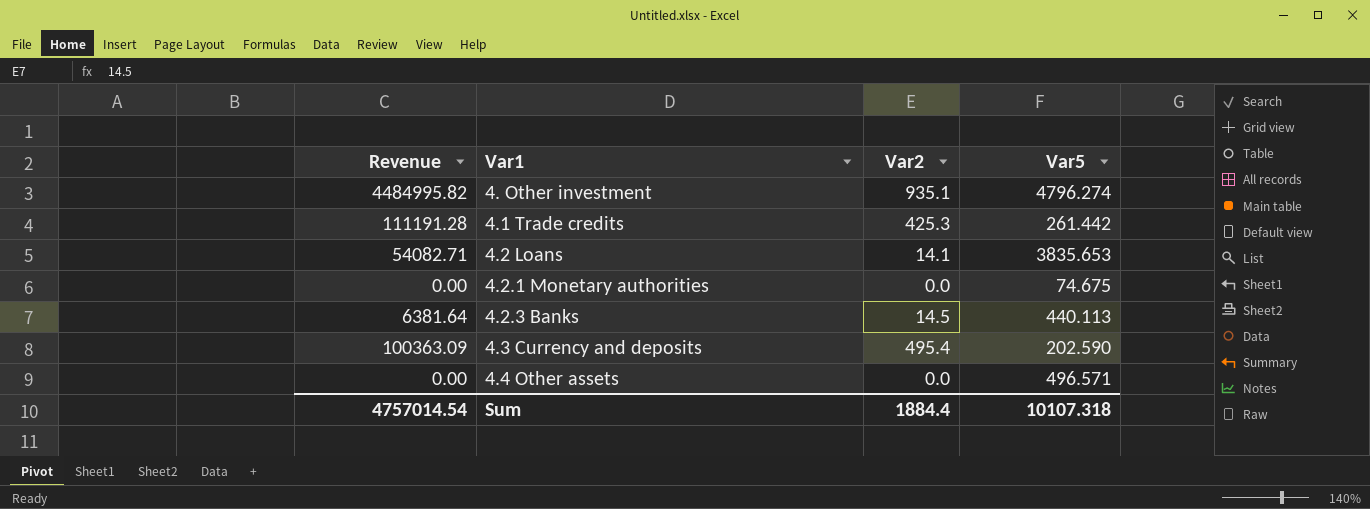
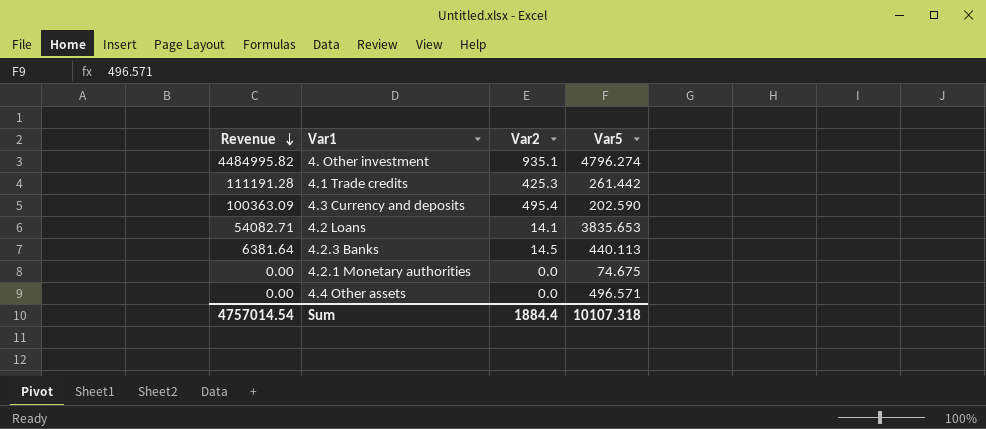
row order: none -> Revenue descending

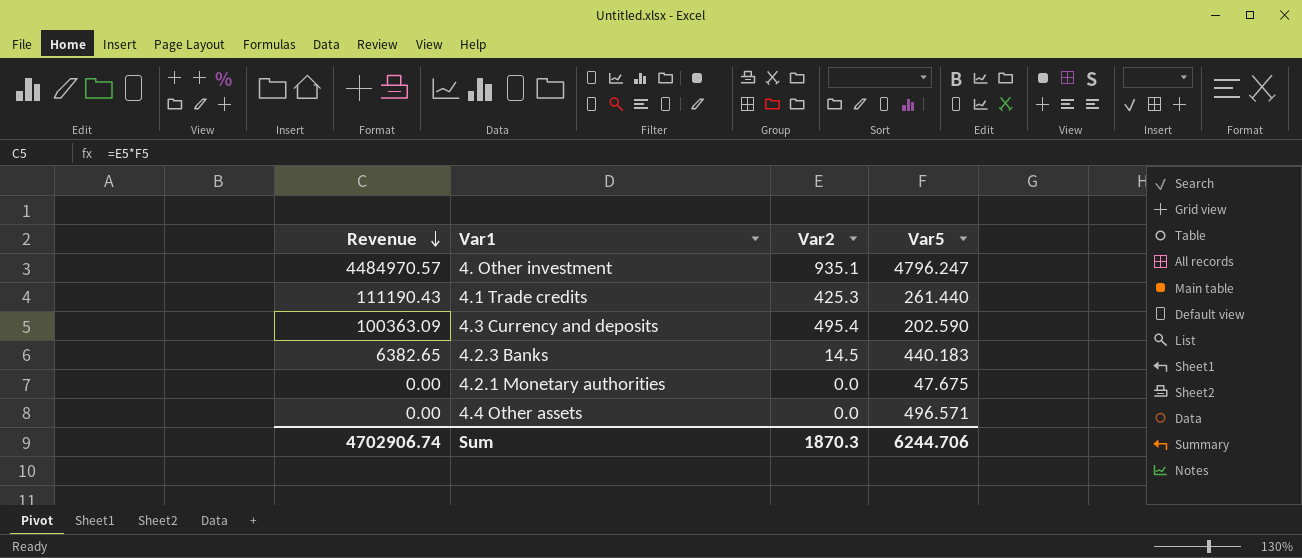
row 4.2 Loans: 54082.71 | 14.1 | 3835.653 -> none
4. Other investment | Revenue: 4484995.82 -> 4484970.57
4. Other investment | Var5: 4796.274 -> 4796.247
4.1 Trade credits | Revenue: 111191.28 -> 111190.43
4.1 Trade credits | Var5: 261.442 -> 261.440
4.2.3 Banks | Revenue: 6381.64 -> 6382.65
4.2.3 Banks | Var5: 440.113 -> 440.183
4.2.1 Monetary authorities | Var5: 74.675 -> 47.675
Sum | Revenue: 4757014.54 -> 4702906.74
Sum | Var2: 1884.4 -> 1870.3
Sum | Var5: 10107.318 -> 6244.706

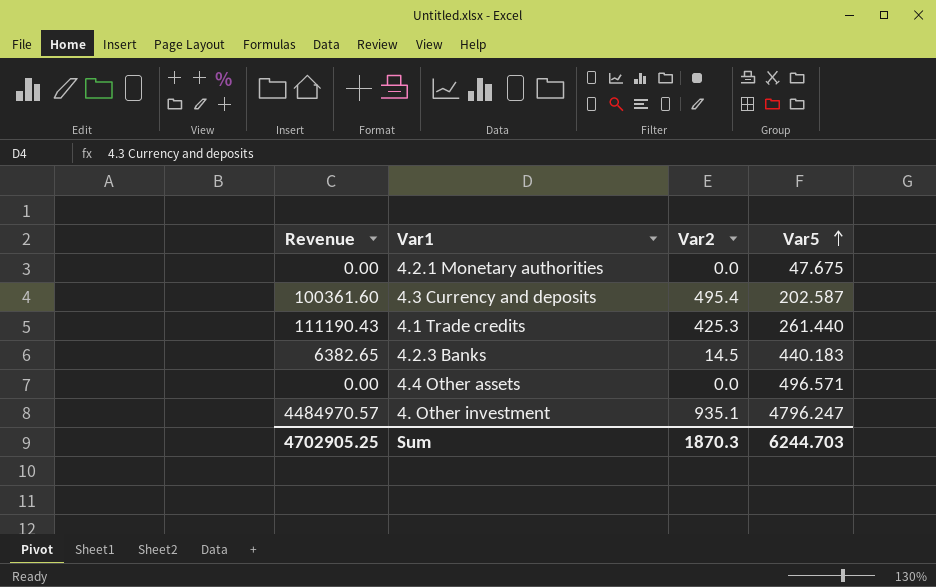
row order: Revenue descending -> Var5 ascending
4.3 Currency and deposits | Revenue: 100363.09 -> 100361.60
4.3 Currency and deposits | Var5: 202.590 -> 202.587
Sum | Revenue: 4702906.74 -> 4702905.25
Sum | Var5: 6244.706 -> 6244.703

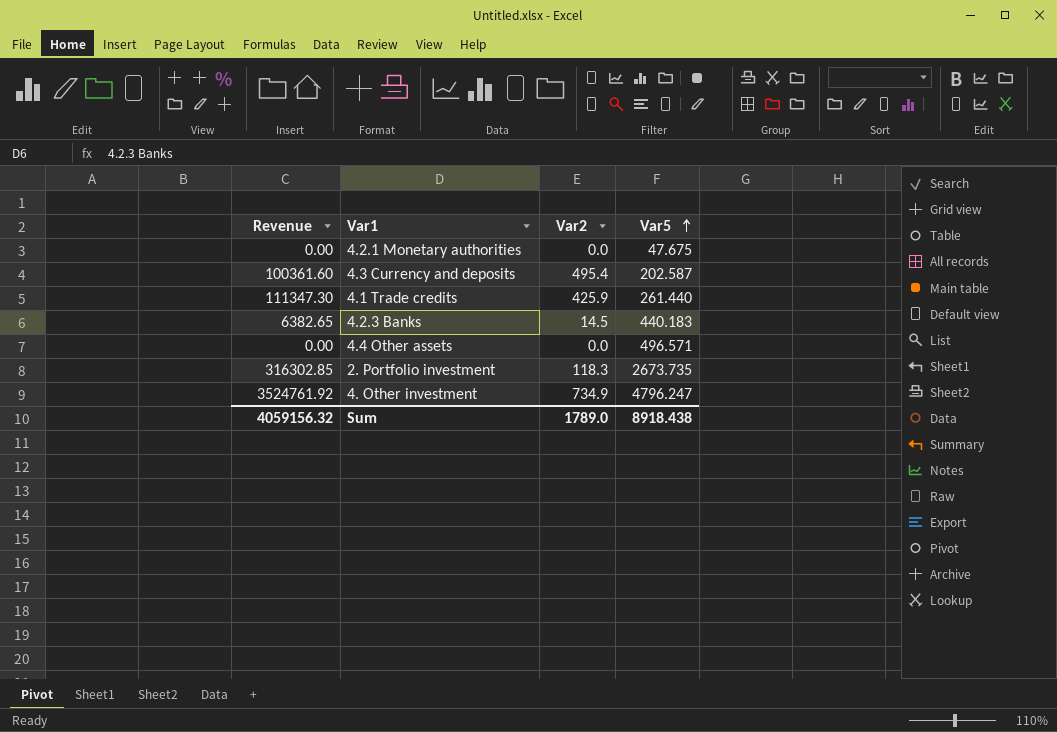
4.1 Trade credits | Revenue: 111190.43 -> 111347.30
4.1 Trade credits | Var2: 425.3 -> 425.9
row 2. Portfolio investment: none -> 316302.85 | 118.3 | 2673.735
4. Other investment | Revenue: 4484970.57 -> 3524761.92
4. Other investment | Var2: 935.1 -> 734.9
Sum | Revenue: 4702905.25 -> 4059156.32
Sum | Var2: 1870.3 -> 1789.0
Sum | Var5: 6244.703 -> 8918.438

